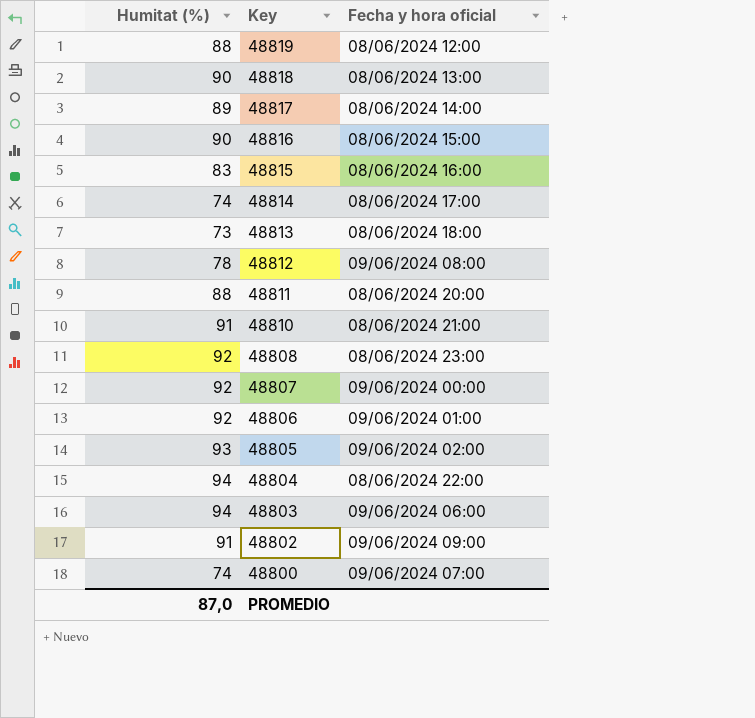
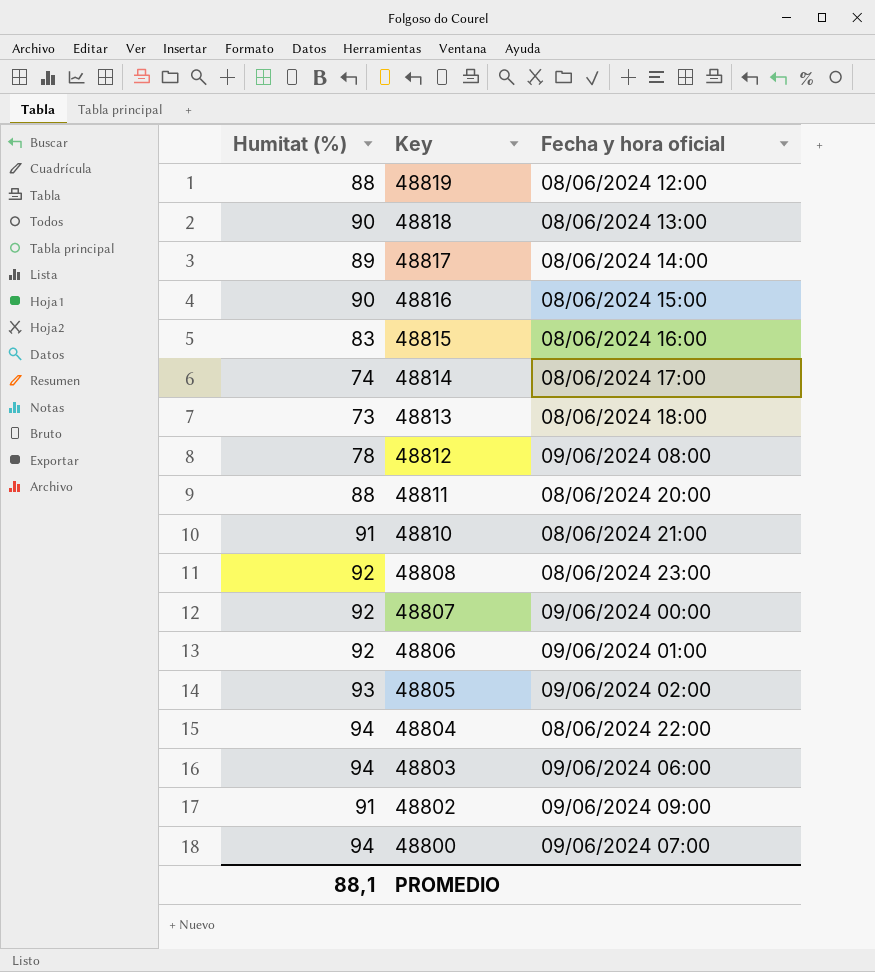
48800 | Humitat (%): 74 -> 94
PROMEDIO | Humitat (%): 87,0 -> 88,1

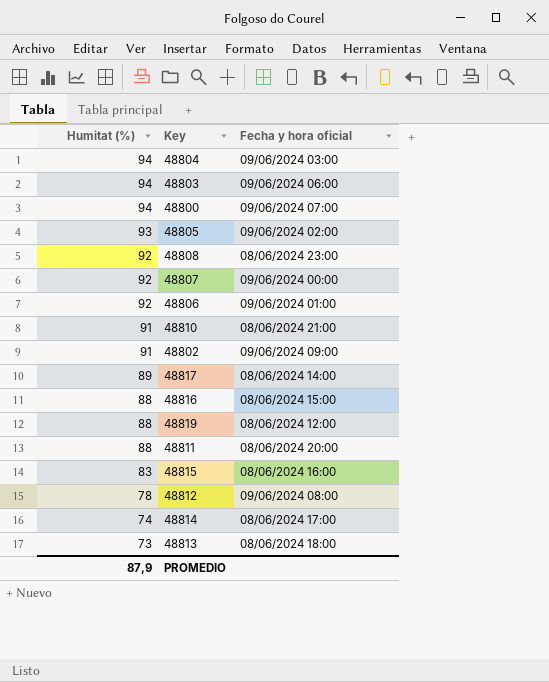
row order: Key descending -> Humitat (%) descending
row 48818: 90 | 08/06/2024 13:00 -> none
48804 | Fecha y hora oficial: 08/06/2024 22:00 -> 09/06/2024 03:00
48816 | Humitat (%): 90 -> 88
PROMEDIO | Humitat (%): 88,1 -> 87,9

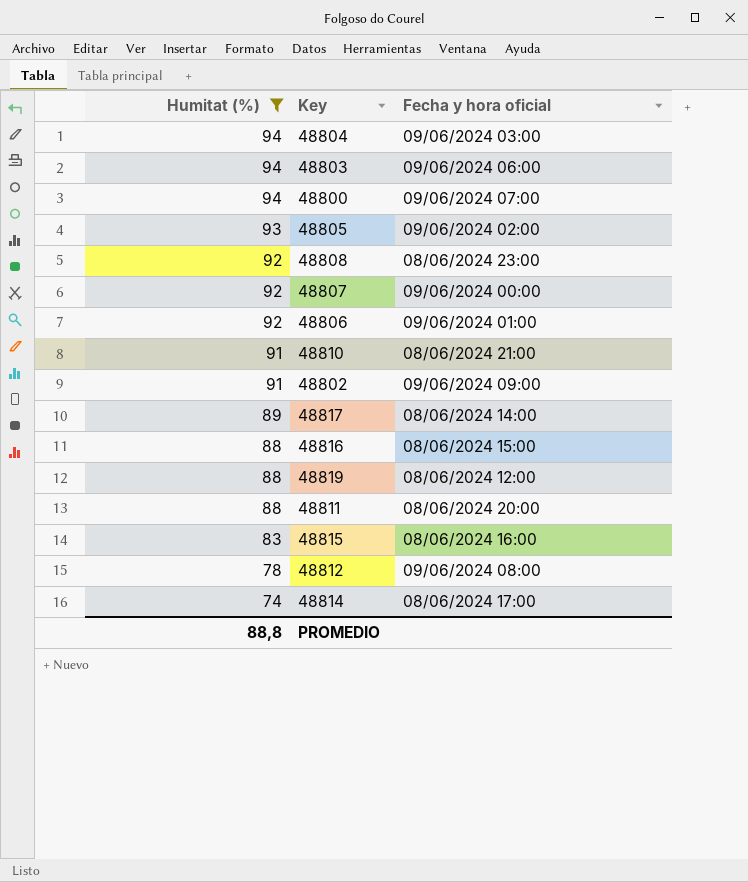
filter: none -> Humitat (%) != 73
PROMEDIO | Humitat (%): 87,9 -> 88,8

